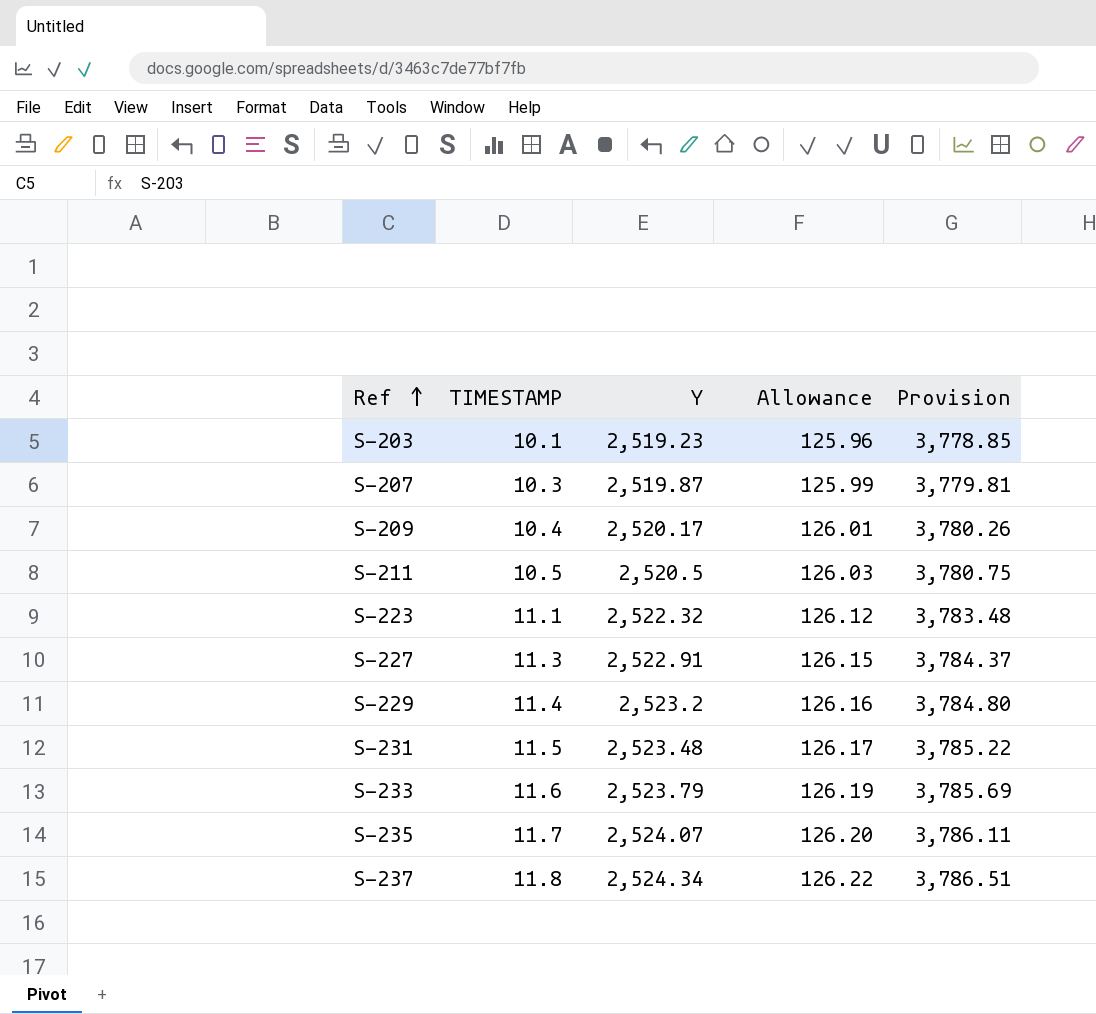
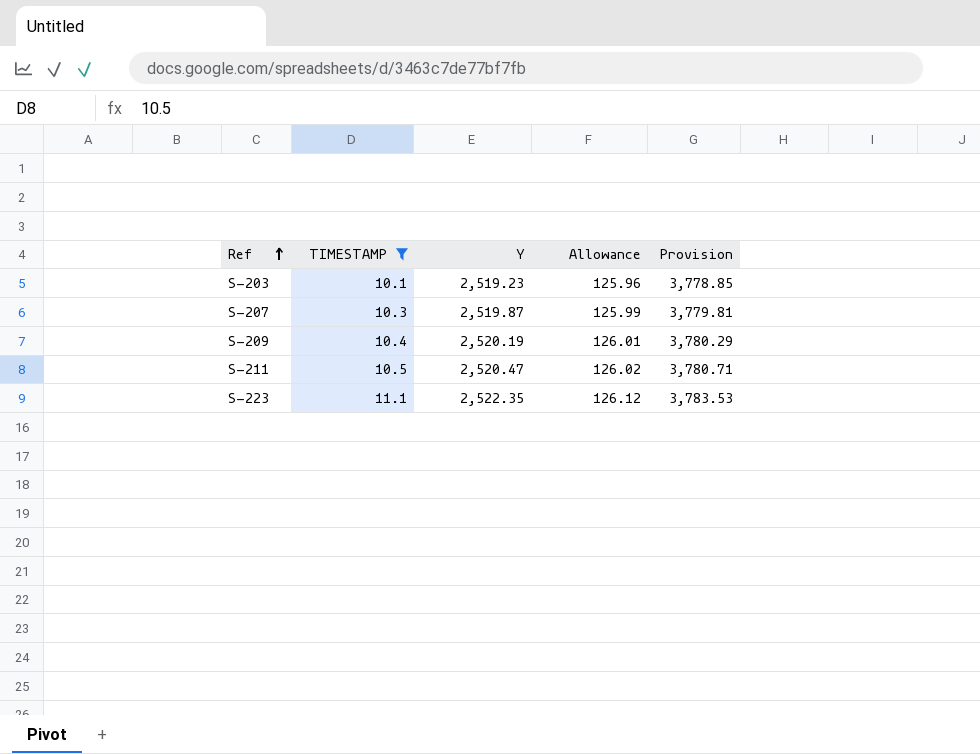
filter: none -> TIMESTAMP <= 11.1
S-209 | Y: 2,520.17 -> 2,520.19
S-209 | Provision: 3,780.26 -> 3,780.29
S-211 | Y: 2,520.5 -> 2,520.47
S-211 | Allowance: 126.03 -> 126.02
S-211 | Provision: 3,780.75 -> 3,780.71
S-223 | Y: 2,522.32 -> 2,522.35
S-223 | Provision: 3,783.48 -> 3,783.53

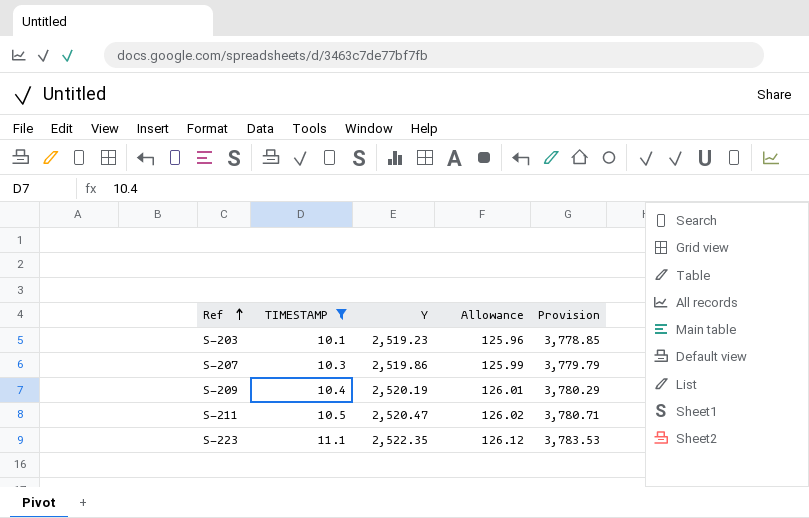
S-207 | Y: 2,519.87 -> 2,519.86
S-207 | Provision: 3,779.81 -> 3,779.79

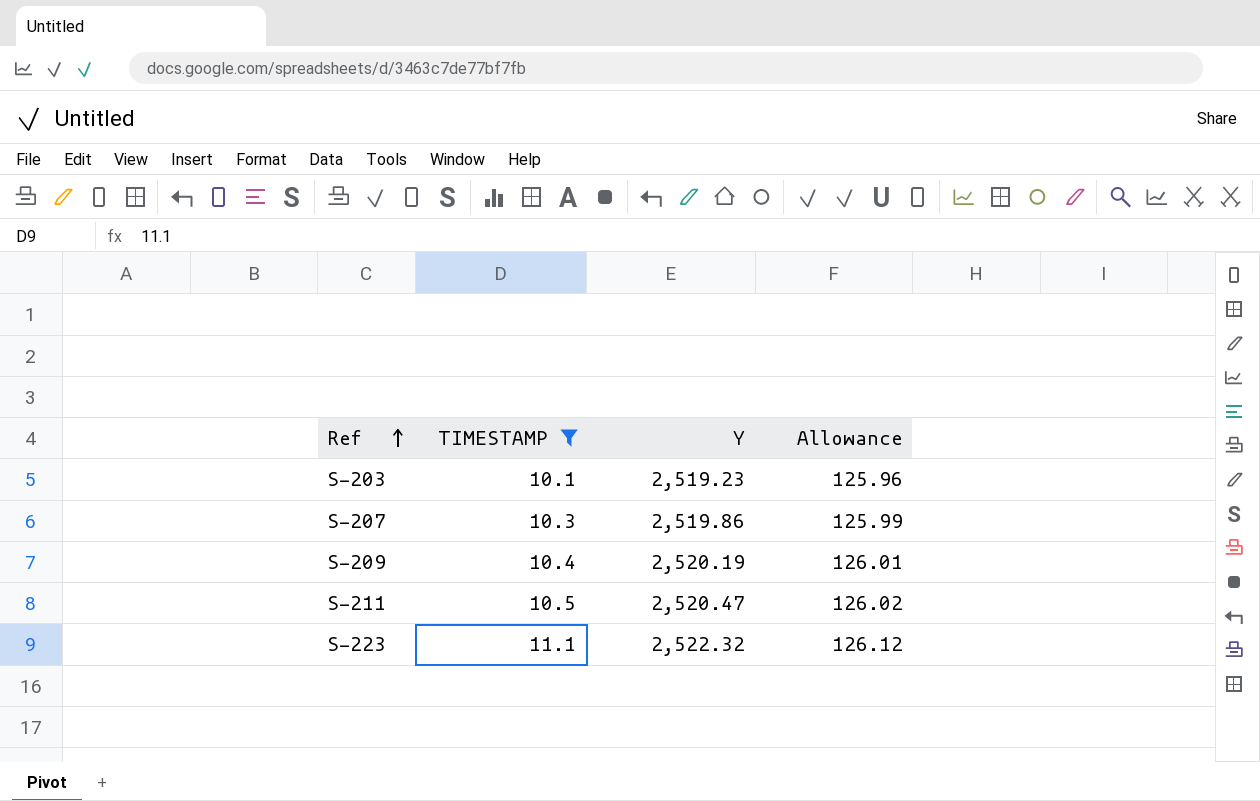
column Provision | formula: [Y] * 1.5 -> none
S-223 | Y: 2,522.35 -> 2,522.32

